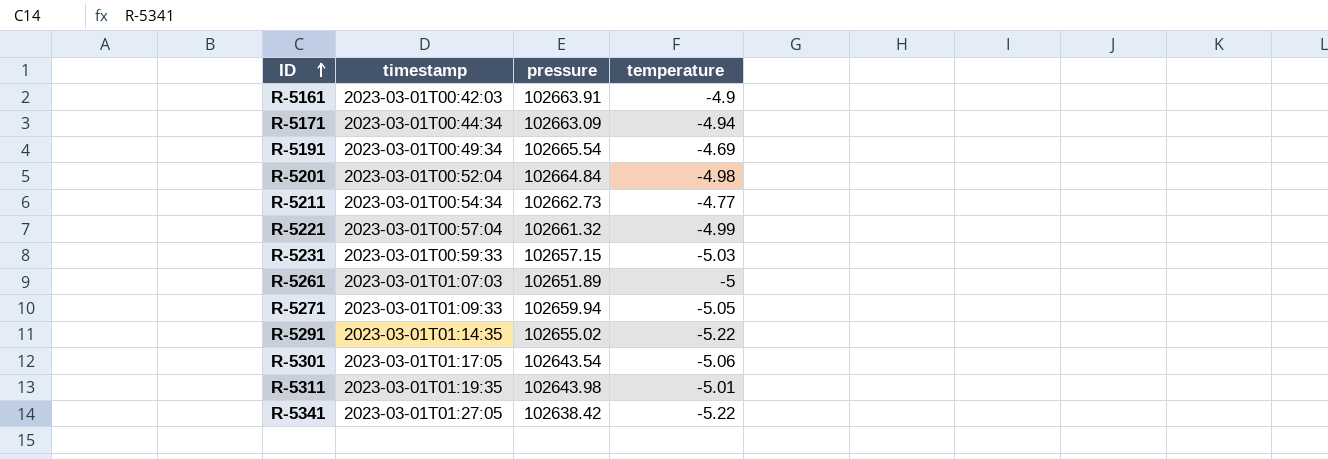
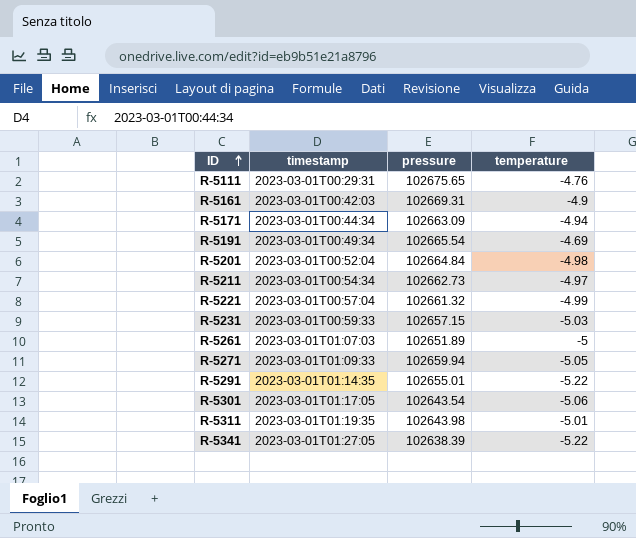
row R-5111: none -> 2023-03-01T00:29:31 | 102675.65 | -4.76
R-5161 | pressure: 102663.91 -> 102669.31
R-5211 | temperature: -4.77 -> -4.97
R-5291 | pressure: 102655.02 -> 102655.01
R-5341 | pressure: 102638.42 -> 102638.39

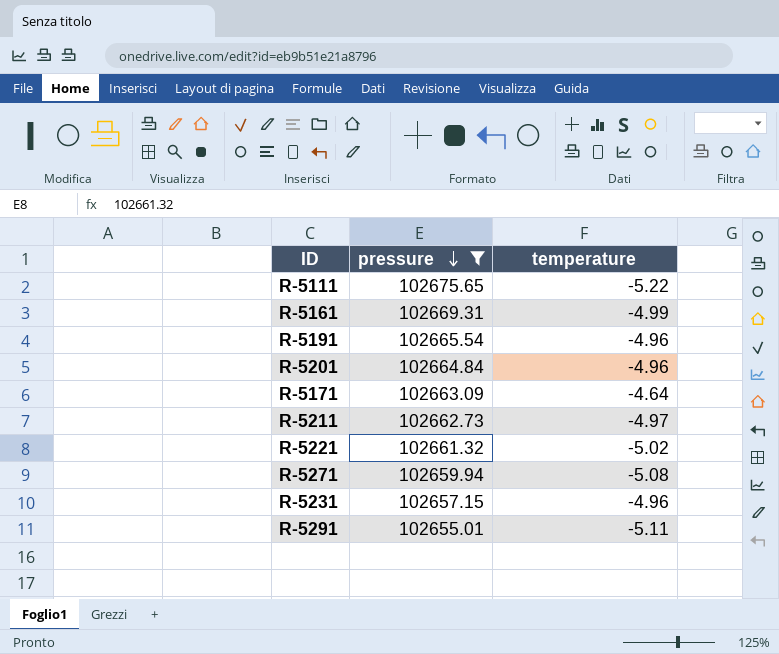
filter: none -> pressure >= 102655.01
row order: ID ascending -> pressure descending
column timestamp | position: 2 -> none
R-5111 | temperature: -4.76 -> -5.22
R-5161 | temperature: -4.9 -> -4.99
R-5191 | temperature: -4.69 -> -4.96
R-5201 | temperature: -4.98 -> -4.96
R-5171 | temperature: -4.94 -> -4.64
R-5221 | temperature: -4.99 -> -5.02
R-5271 | temperature: -5.05 -> -5.08
R-5231 | temperature: -5.03 -> -4.96
R-5291 | temperature: -5.22 -> -5.11

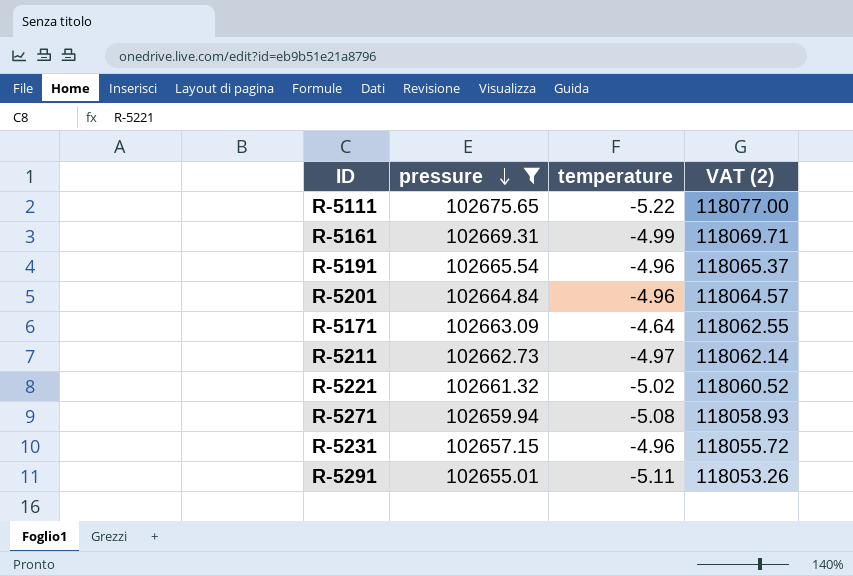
column VAT (2) | formula: none -> [pressure] * 1.15

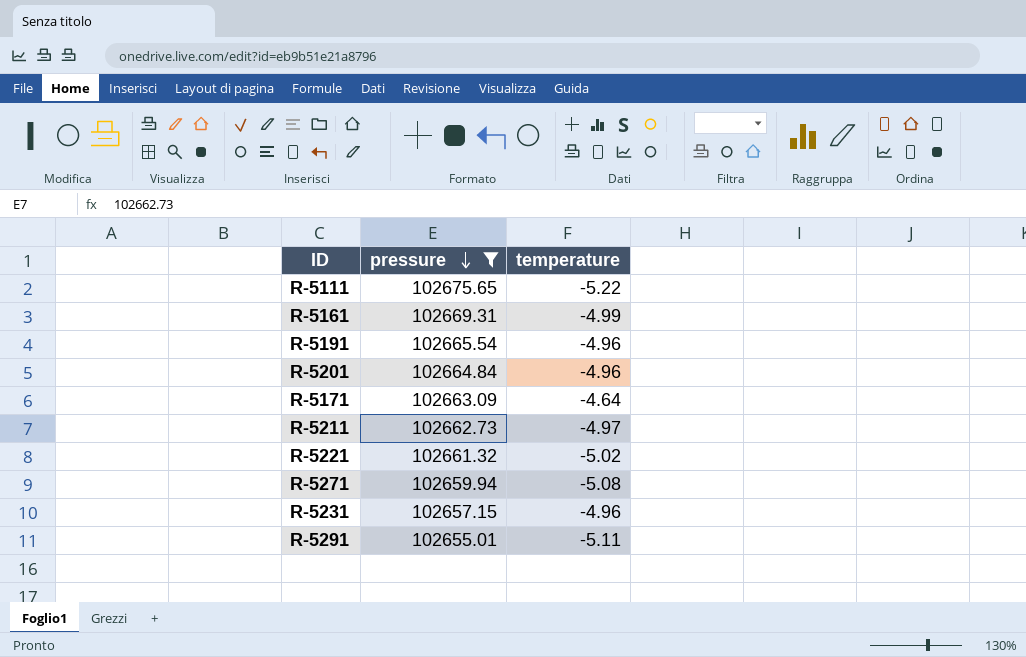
column VAT (2) | formula: [pressure] * 1.15 -> none

